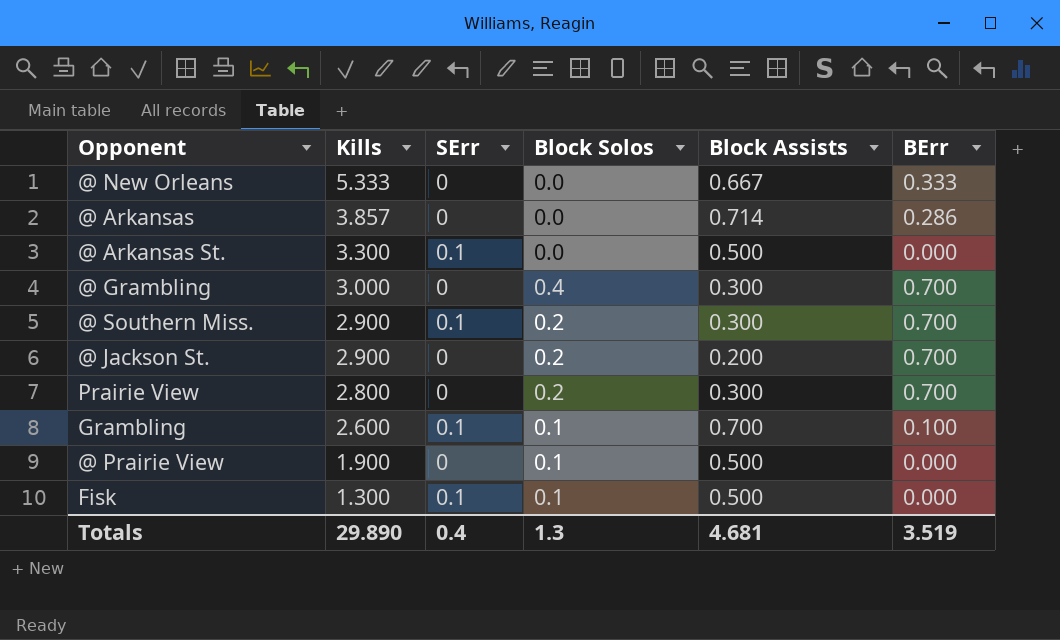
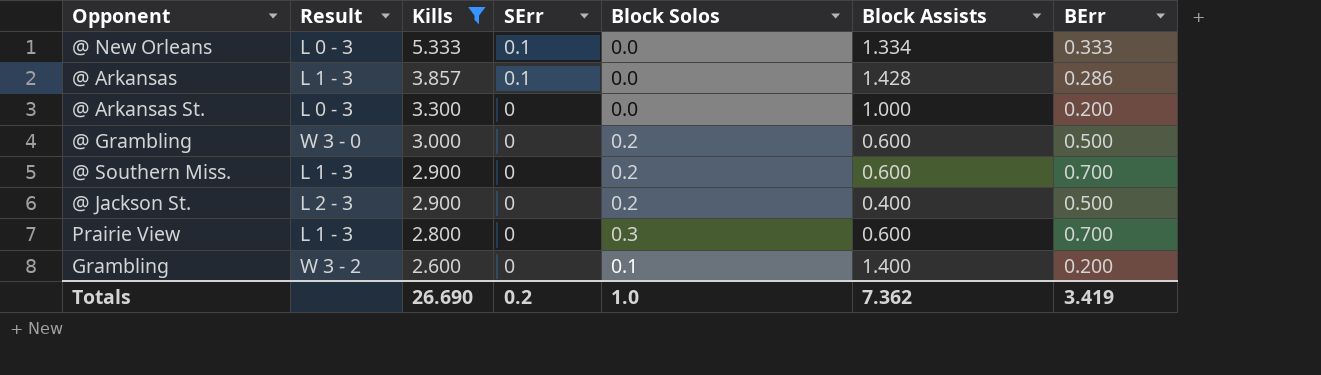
filter: none -> Kills >= 2.600
column Result | position: none -> 2
@ New Orleans | SErr: 0 -> 0.1
@ New Orleans | Block Assists: 0.667 -> 1.334
@ Arkansas | SErr: 0 -> 0.1
@ Arkansas | Block Assists: 0.714 -> 1.428
@ Arkansas St. | SErr: 0.1 -> 0
@ Arkansas St. | Block Assists: 0.500 -> 1.000
@ Arkansas St. | BErr: 0.000 -> 0.200
@ Grambling | Block Solos: 0.4 -> 0.2
@ Grambling | Block Assists: 0.300 -> 0.600
@ Grambling | BErr: 0.700 -> 0.500
@ Southern Miss. | SErr: 0.1 -> 0
@ Southern Miss. | Block Assists: 0.300 -> 0.600
@ Jackson St. | Block Assists: 0.200 -> 0.400
@ Jackson St. | BErr: 0.700 -> 0.500
Prairie View | Block Solos: 0.2 -> 0.3
Prairie View | Block Assists: 0.300 -> 0.600
Grambling | SErr: 0.1 -> 0
Grambling | Block Assists: 0.700 -> 1.400
Grambling | BErr: 0.100 -> 0.200
Totals | Kills: 29.890 -> 26.690
Totals | SErr: 0.4 -> 0.2
Totals | Block Solos: 1.3 -> 1.0
Totals | Block Assists: 4.681 -> 7.362
Totals | BErr: 3.519 -> 3.419

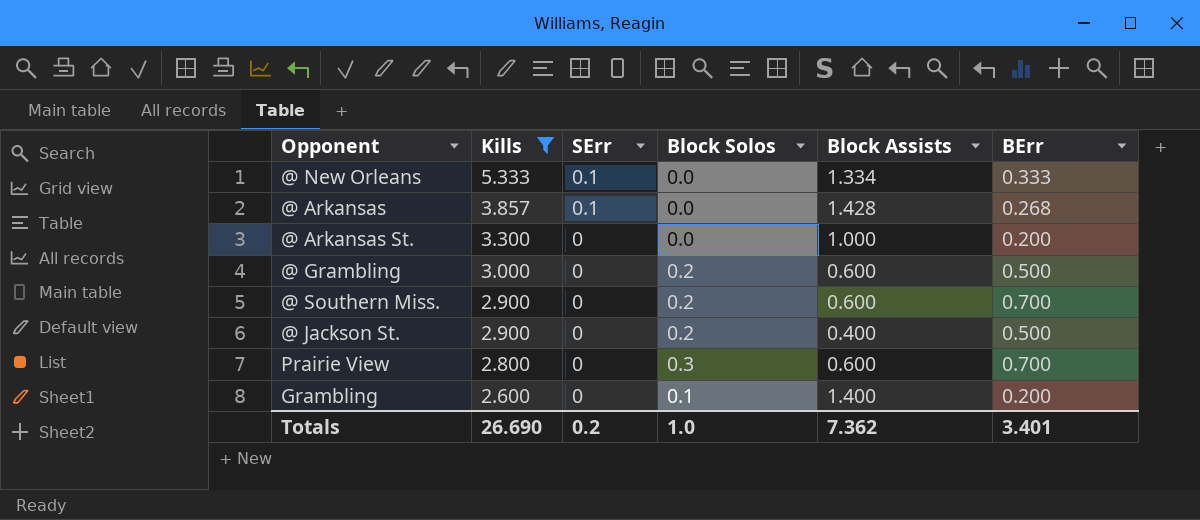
column Result | position: 2 -> none
@ Arkansas | BErr: 0.286 -> 0.268
Totals | BErr: 3.419 -> 3.401

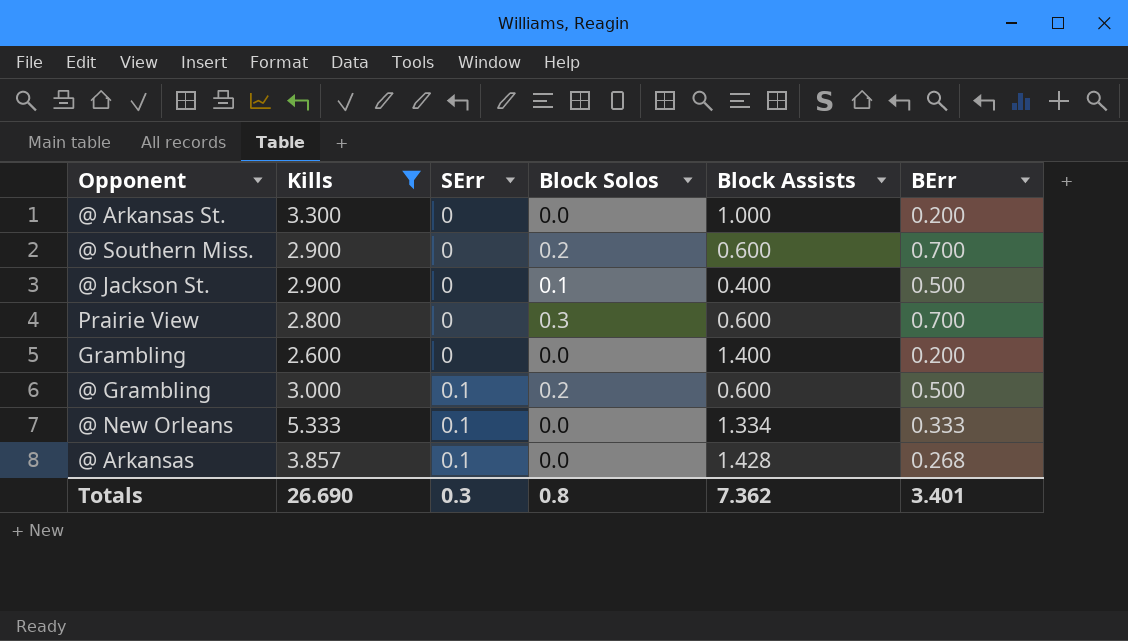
row order: Kills descending -> SErr ascending
@ Jackson St. | Block Solos: 0.2 -> 0.1
Grambling | Block Solos: 0.1 -> 0.0
@ Grambling | SErr: 0 -> 0.1
Totals | SErr: 0.2 -> 0.3
Totals | Block Solos: 1.0 -> 0.8

